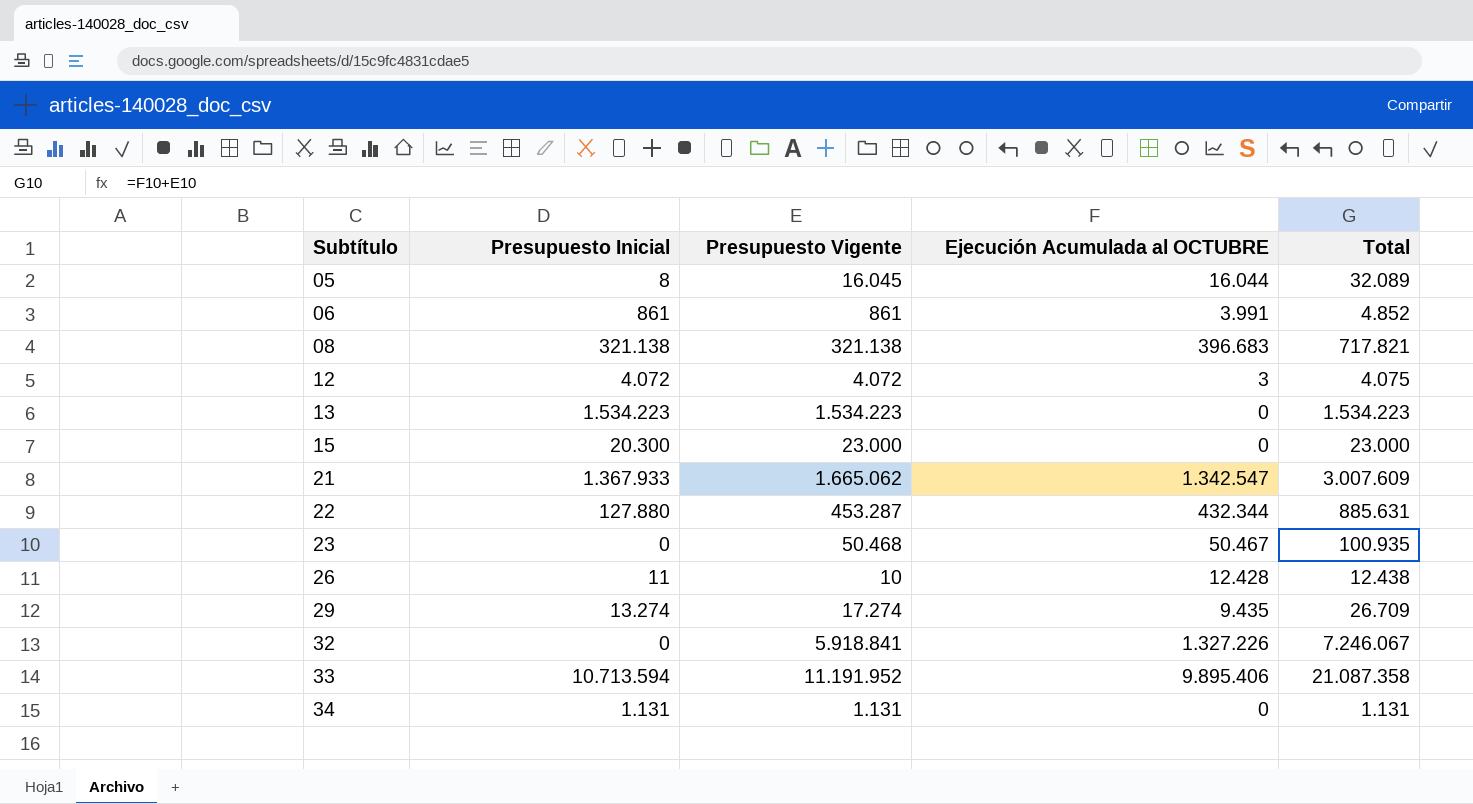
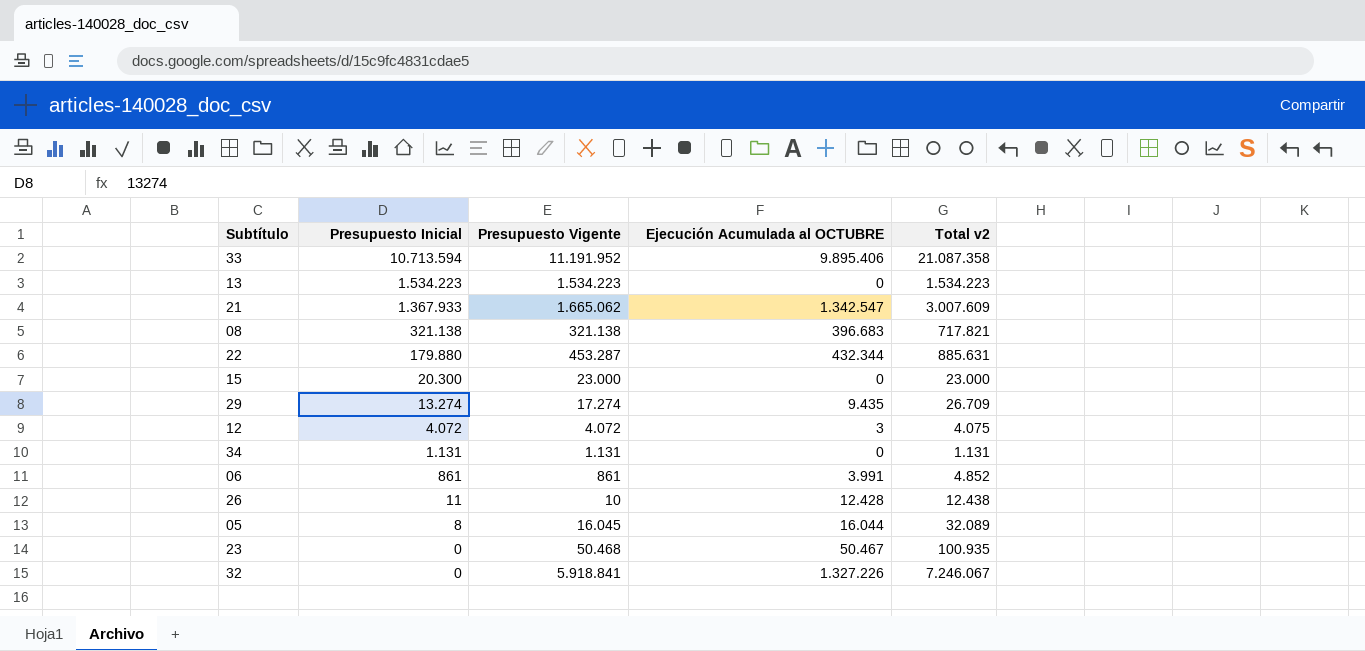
row order: Subtítulo ascending -> Presupuesto Inicial descending
column name: Total -> Total v2
22 | Presupuesto Inicial: 127.880 -> 179.880

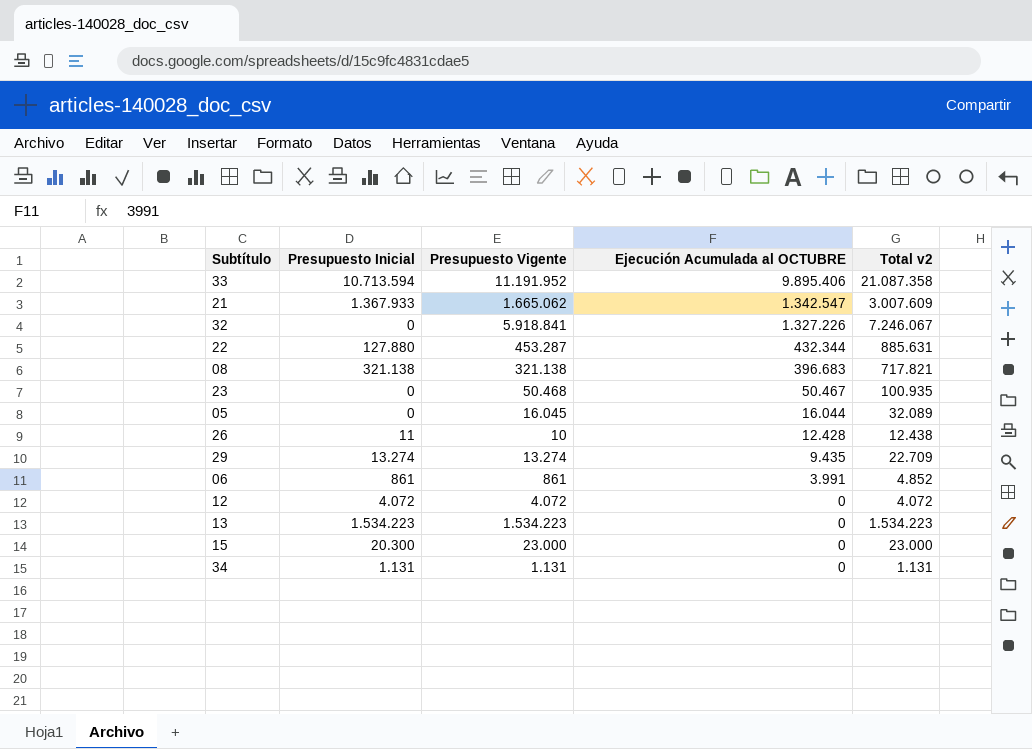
row order: Presupuesto Inicial descending -> Ejecución Acumulada al OCTUBRE descending
22 | Presupuesto Inicial: 179.880 -> 127.880
05 | Presupuesto Inicial: 8 -> 0
29 | Presupuesto Vigente: 17.274 -> 13.274
29 | Total v2: 26.709 -> 22.709
12 | Ejecución Acumulada al OCTUBRE: 3 -> 0
12 | Total v2: 4.075 -> 4.072

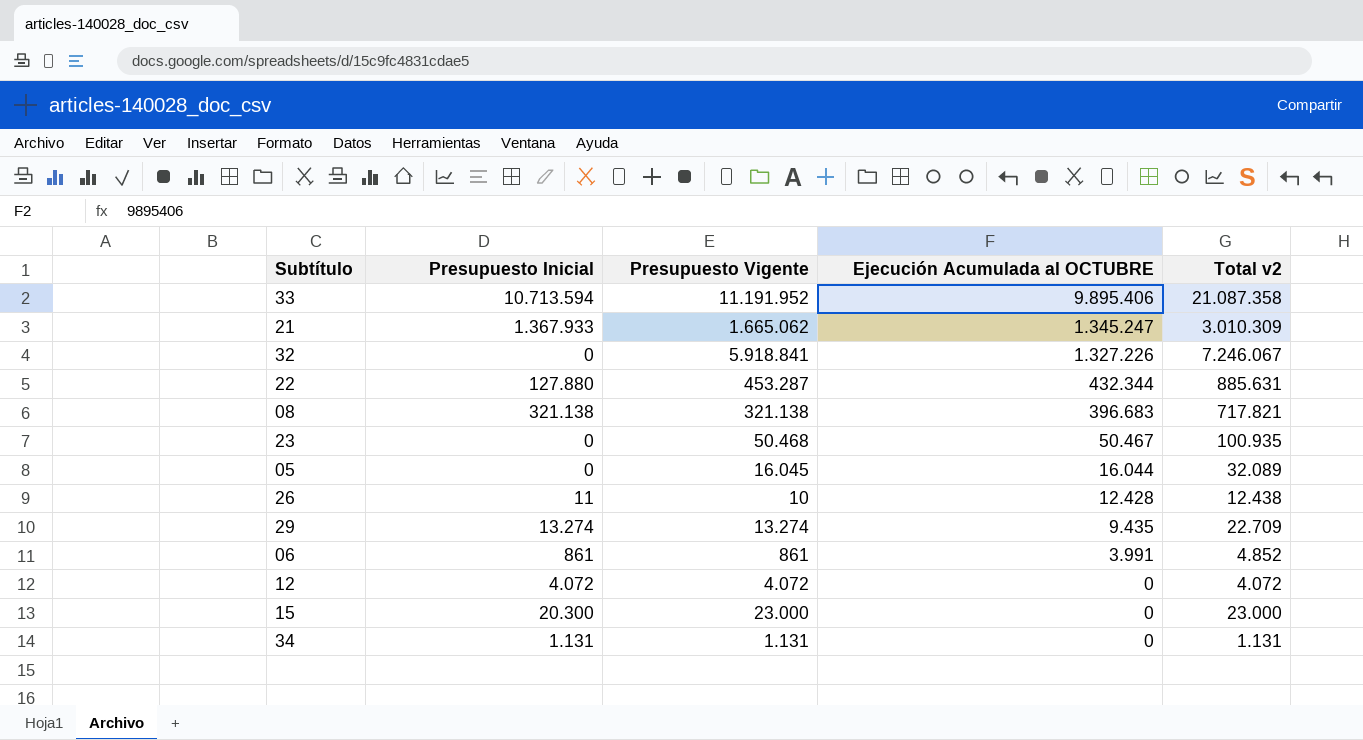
row 13: 1.534.223 | 1.534.223 | 0 | 1.534.223 -> none
21 | Ejecución Acumulada al OCTUBRE: 1.342.547 -> 1.345.247
21 | Total v2: 3.007.609 -> 3.010.309

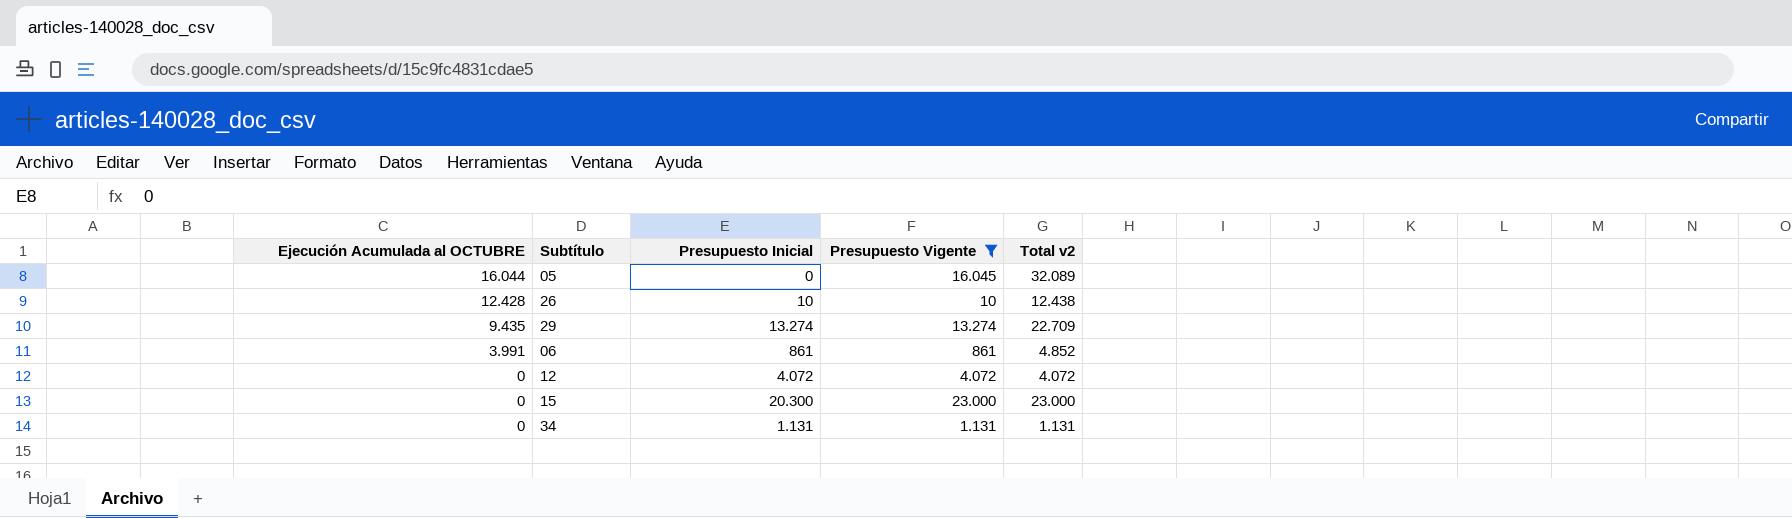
filter: none -> Presupuesto Vigente <= 23.000
column Ejecución Acumulada al OCTUBRE | position: 4 -> 1
26 | Presupuesto Inicial: 11 -> 10

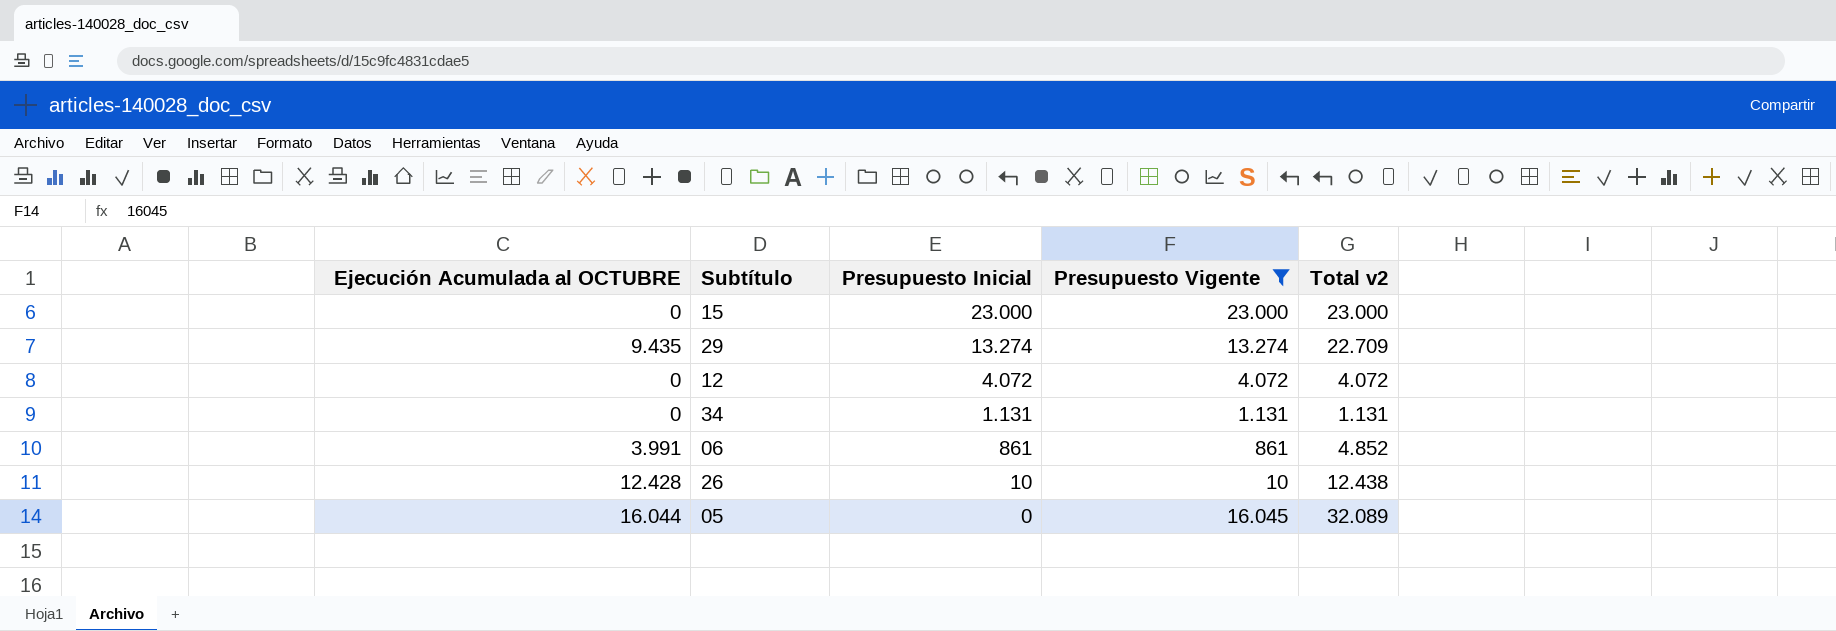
row order: Ejecución Acumulada al OCTUBRE descending -> Presupuesto Inicial descending
15 | Presupuesto Inicial: 20.300 -> 23.000

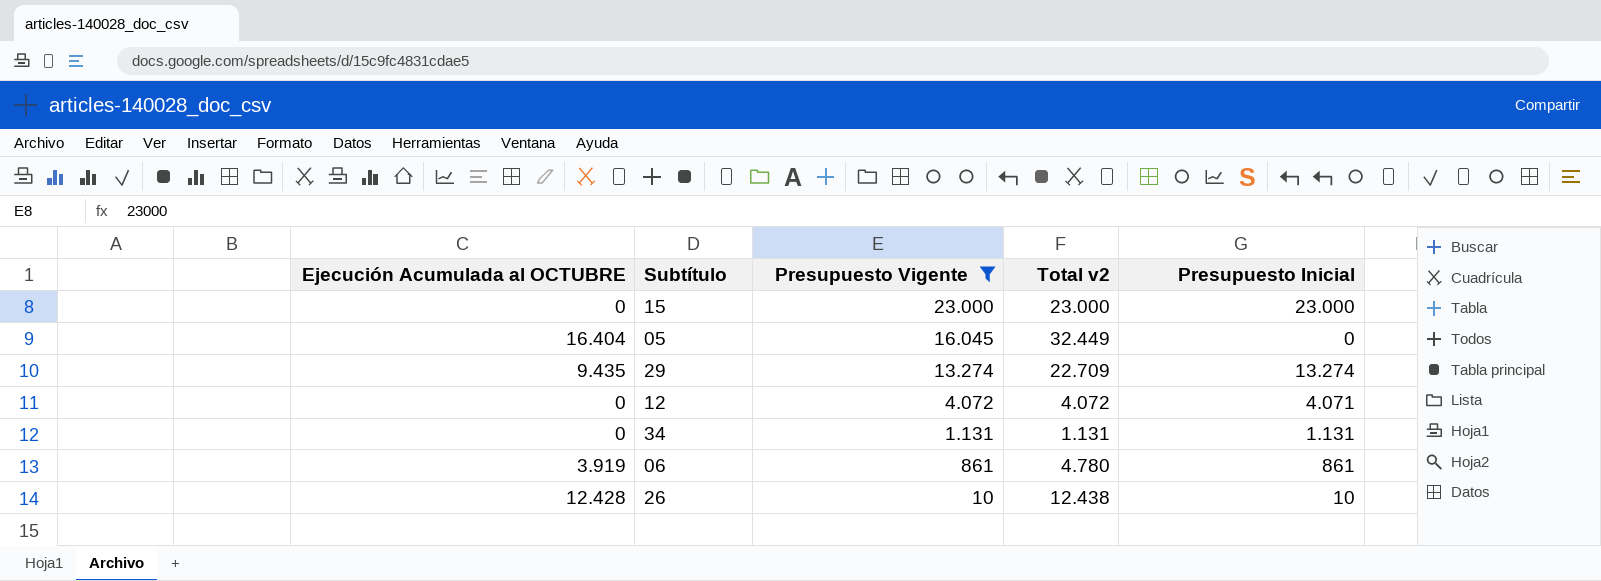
row order: Presupuesto Inicial descending -> Presupuesto Vigente descending
column Presupuesto Inicial | position: 3 -> 5
05 | Ejecución Acumulada al OCTUBRE: 16.044 -> 16.404
05 | Total v2: 32.089 -> 32.449
12 | Presupuesto Inicial: 4.072 -> 4.071
06 | Ejecución Acumulada al OCTUBRE: 3.991 -> 3.919
06 | Total v2: 4.852 -> 4.780

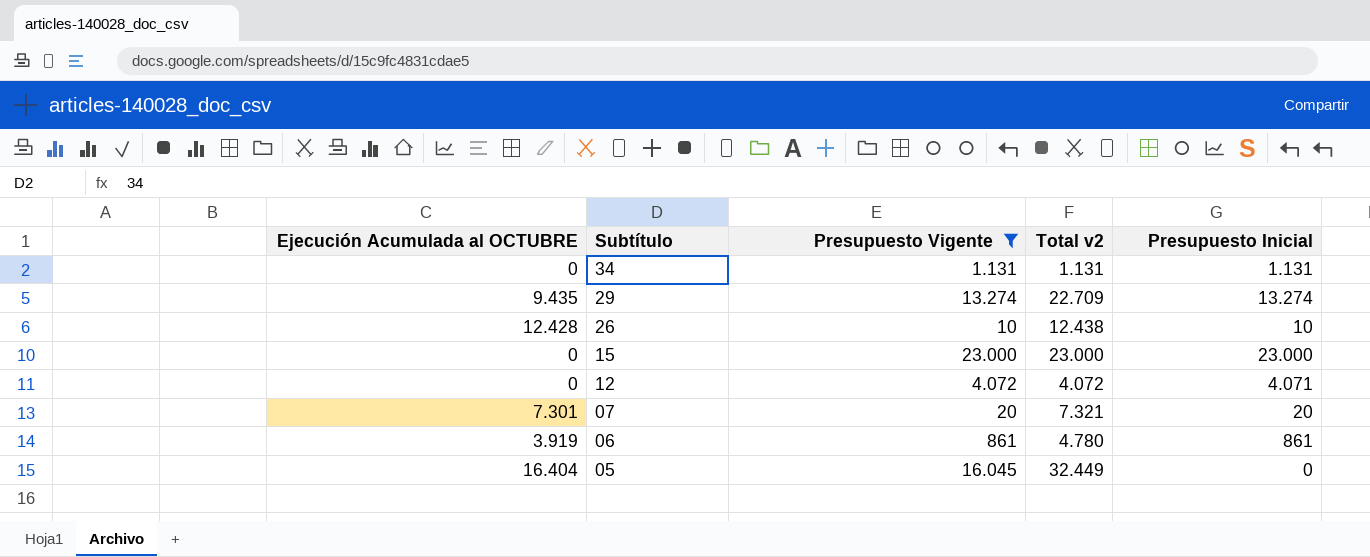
row order: Presupuesto Vigente descending -> Subtítulo descending
row 07: none -> 7.301 | 20 | 7.321 | 20

